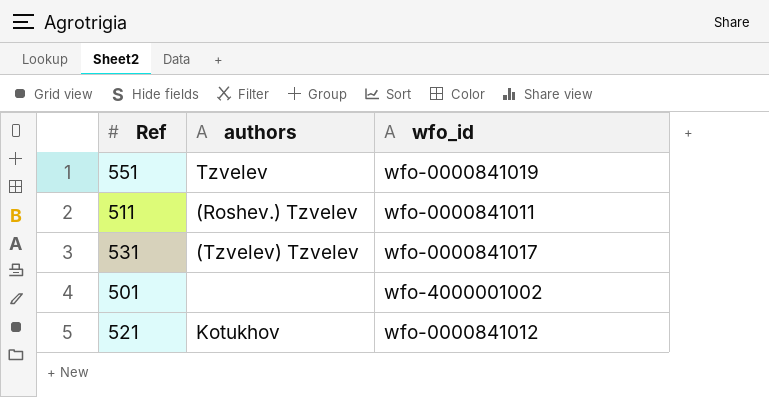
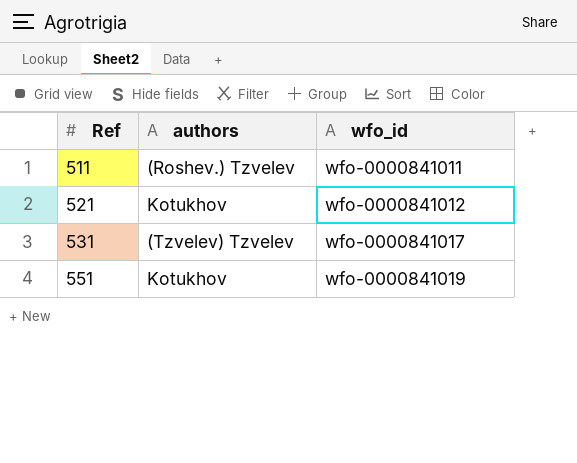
row order: none -> Ref ascending
row 501: none | wfo-4000001002 -> none
551 | authors: Tzvelev -> Kotukhov

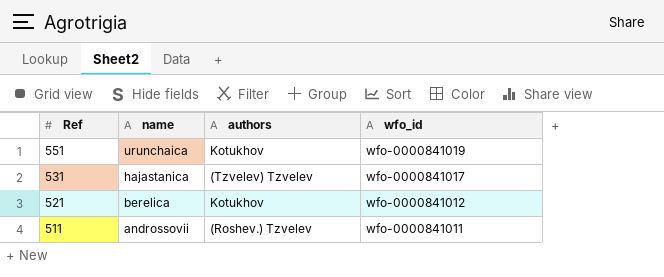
row order: Ref ascending -> Ref descending
column name | position: none -> 2

